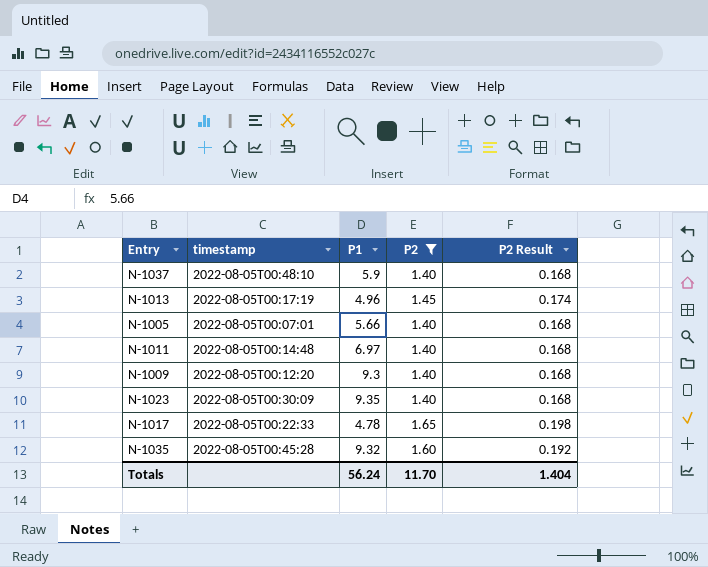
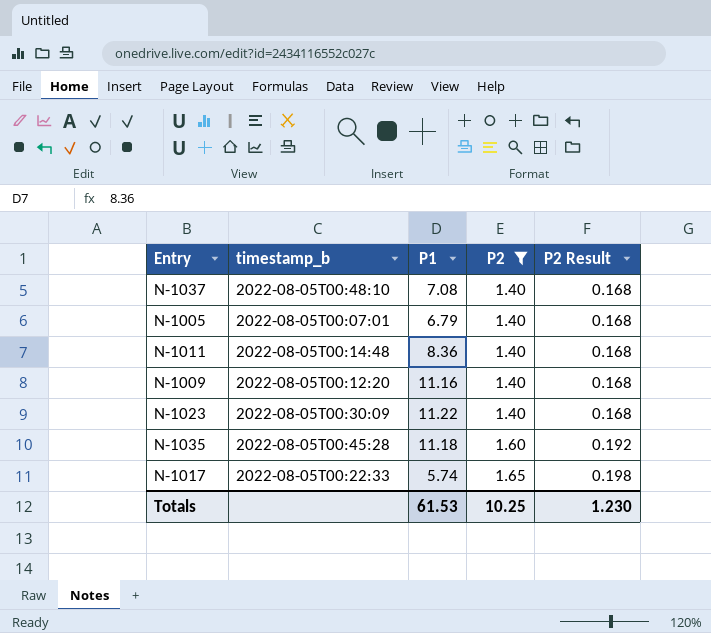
row order: none -> P2 ascending
column name: timestamp -> timestamp_b
row N-1013: 2022-08-05T00:17:19 | 4.96 | 1.45 | 0.174 -> none
N-1037 | P1: 5.9 -> 7.08
N-1005 | P1: 5.66 -> 6.79
N-1011 | P1: 6.97 -> 8.36
N-1009 | P1: 9.3 -> 11.16
N-1023 | P1: 9.35 -> 11.22
N-1035 | P1: 9.32 -> 11.18
N-1017 | P1: 4.78 -> 5.74
Totals | P1: 56.24 -> 61.53
Totals | P2: 11.70 -> 10.25
Totals | P2 Result: 1.404 -> 1.230

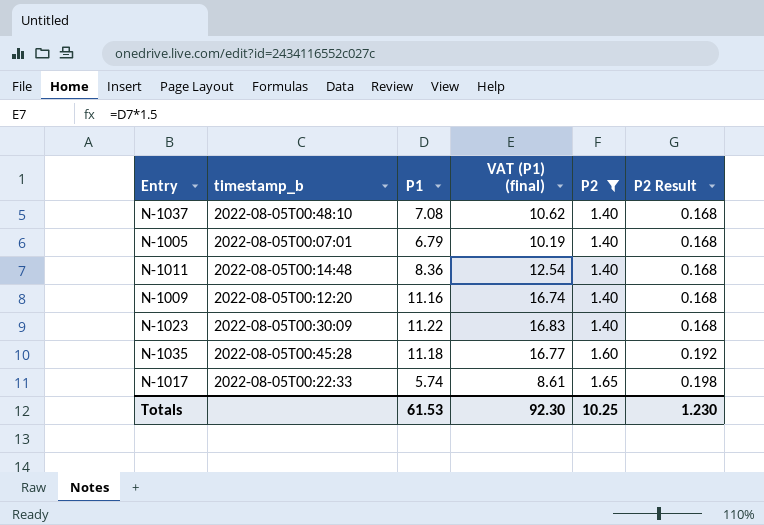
column VAT (P1) (final) | formula: none -> [P1] * 1.5

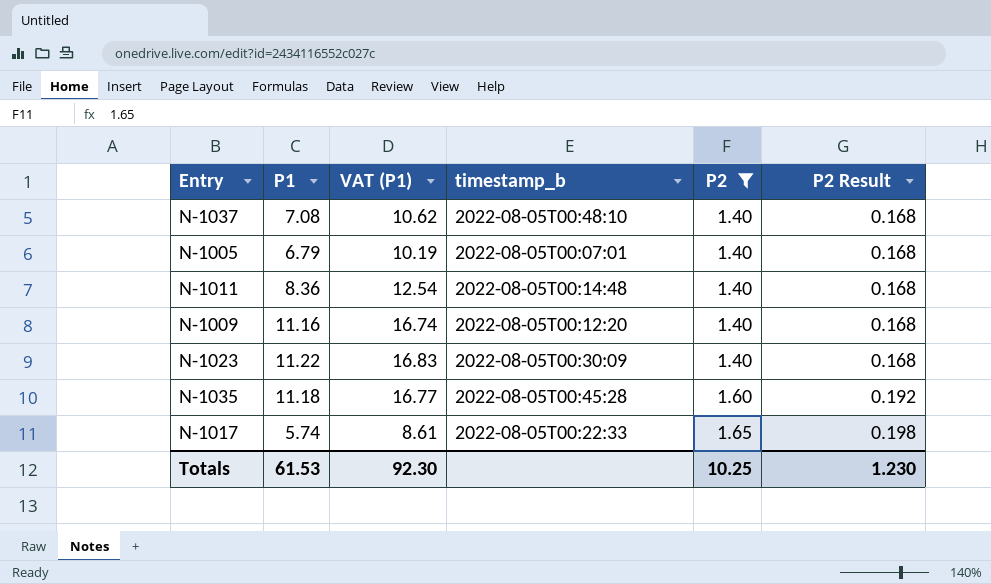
column name: VAT (P1) (final) -> VAT (P1)
column timestamp_b | position: 2 -> 4

